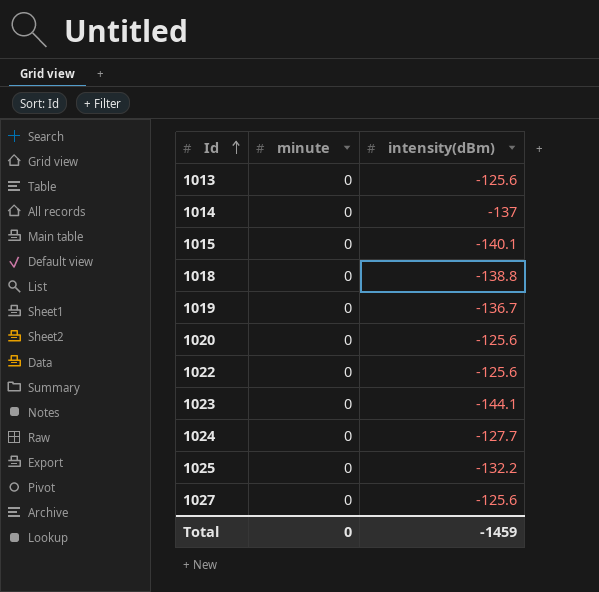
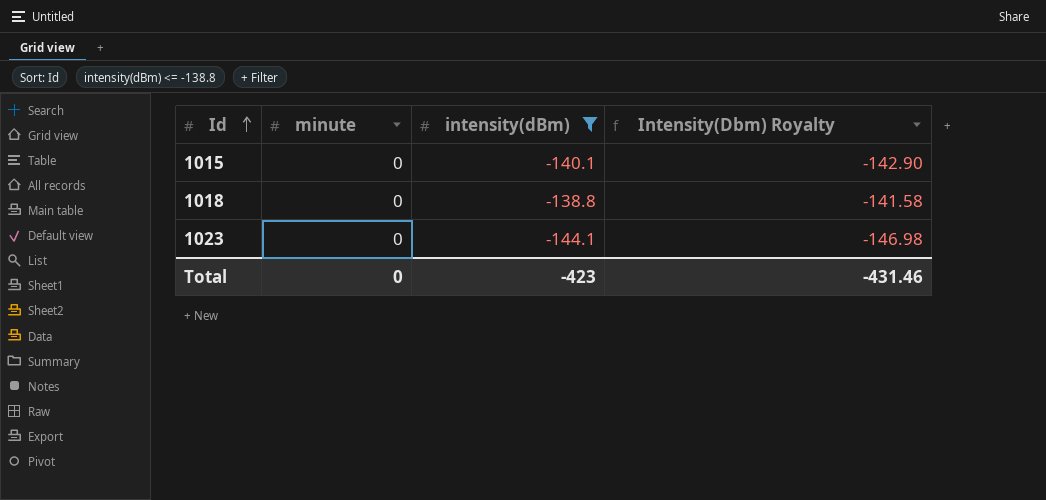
filter: none -> intensity(dBm) <= -138.8
column Intensity(Dbm) Royalty | formula: none -> [intensity(dBm)] * 1.02
Total | intensity(dBm): -1459 -> -423

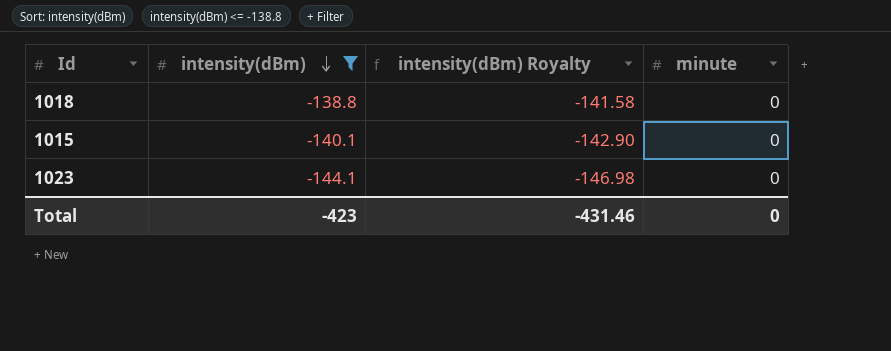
row order: Id ascending -> intensity(dBm) descending
column name: Intensity(Dbm) Royalty -> intensity(dBm) Royalty
column minute | position: 2 -> 4

